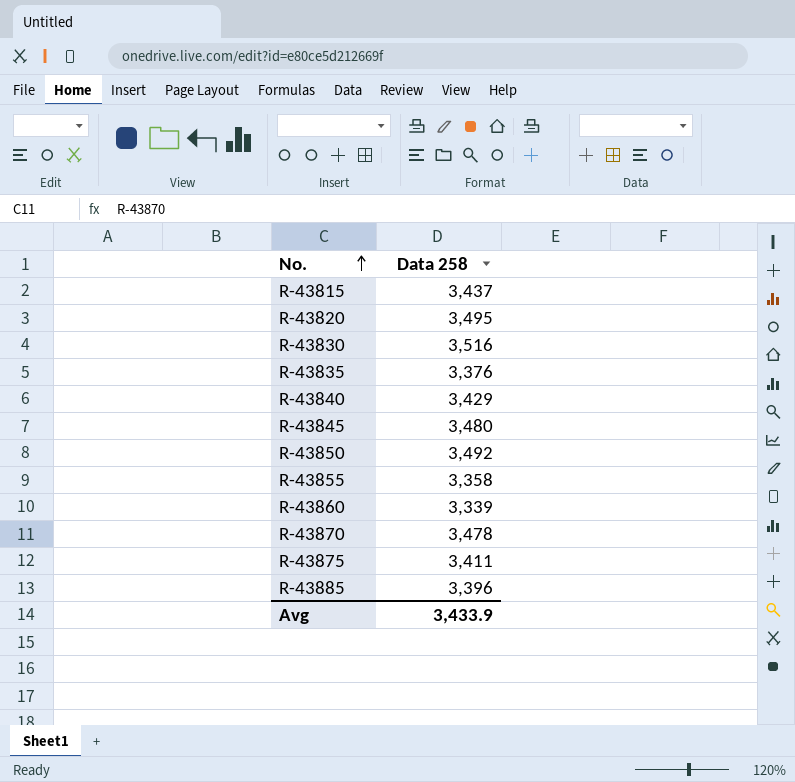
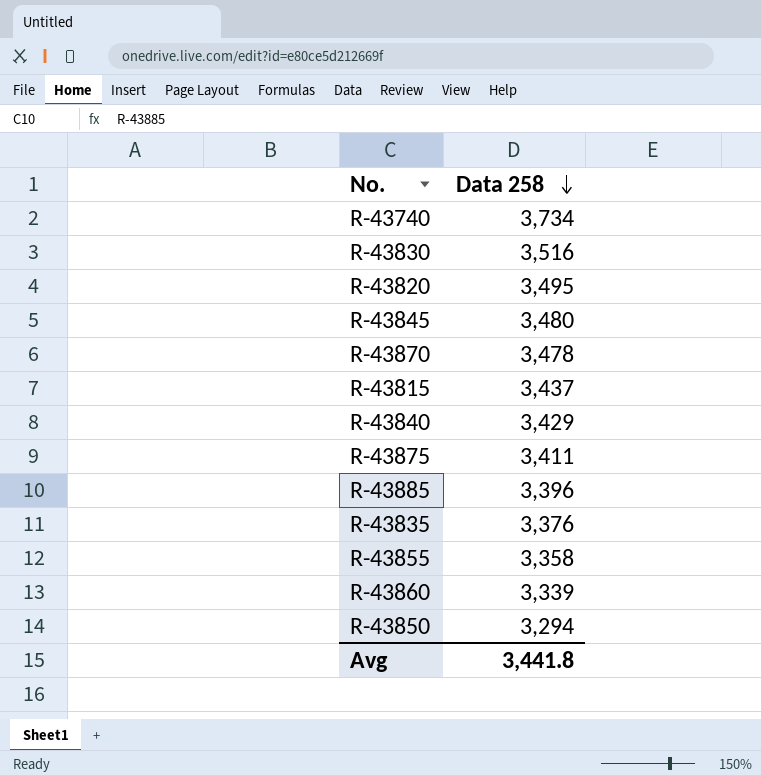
row order: No. ascending -> Data 258 descending
row R-43740: none -> 3,734
R-43850 | Data 258: 3,492 -> 3,294
Avg | Data 258: 3,433.9 -> 3,441.8

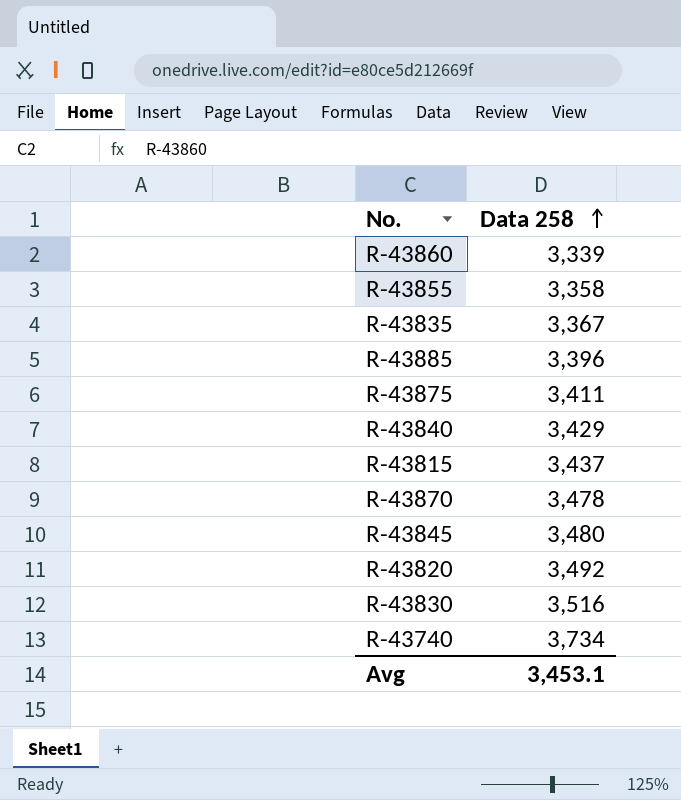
row order: Data 258 descending -> Data 258 ascending
row R-43850: 3,294 -> none
R-43835 | Data 258: 3,376 -> 3,367
R-43820 | Data 258: 3,495 -> 3,492
Avg | Data 258: 3,441.8 -> 3,453.1

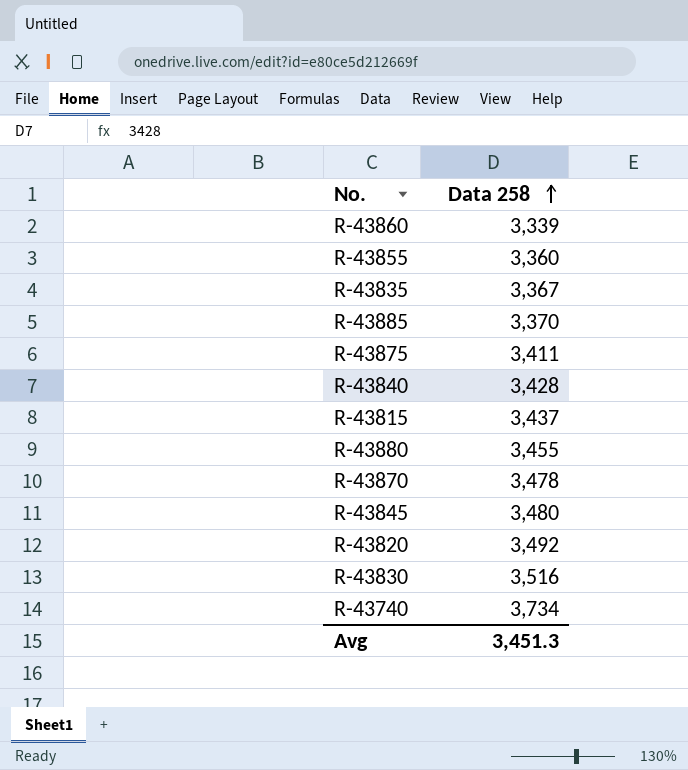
R-43855 | Data 258: 3,358 -> 3,360
R-43885 | Data 258: 3,396 -> 3,370
R-43840 | Data 258: 3,429 -> 3,428
row R-43880: none -> 3,455
Avg | Data 258: 3,453.1 -> 3,451.3

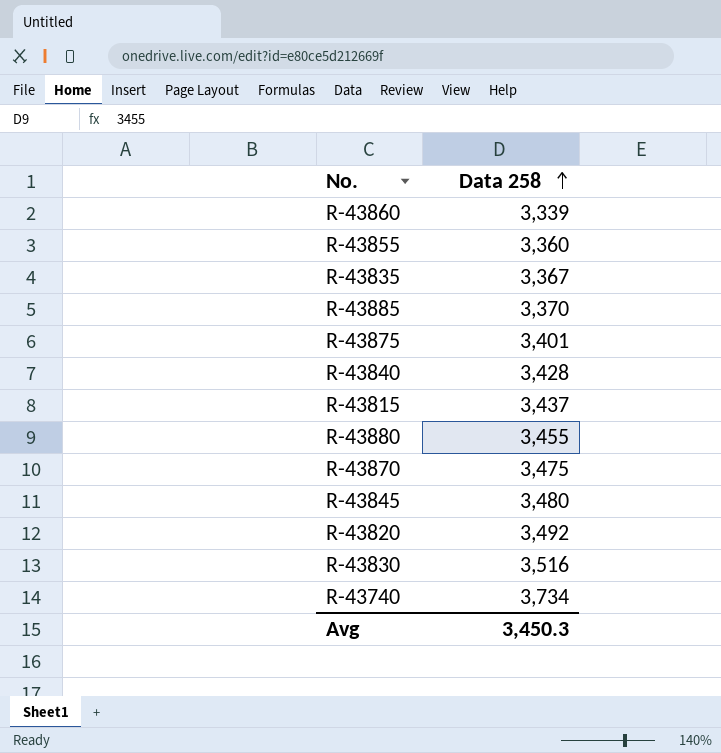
R-43875 | Data 258: 3,411 -> 3,401
R-43870 | Data 258: 3,478 -> 3,475
Avg | Data 258: 3,451.3 -> 3,450.3

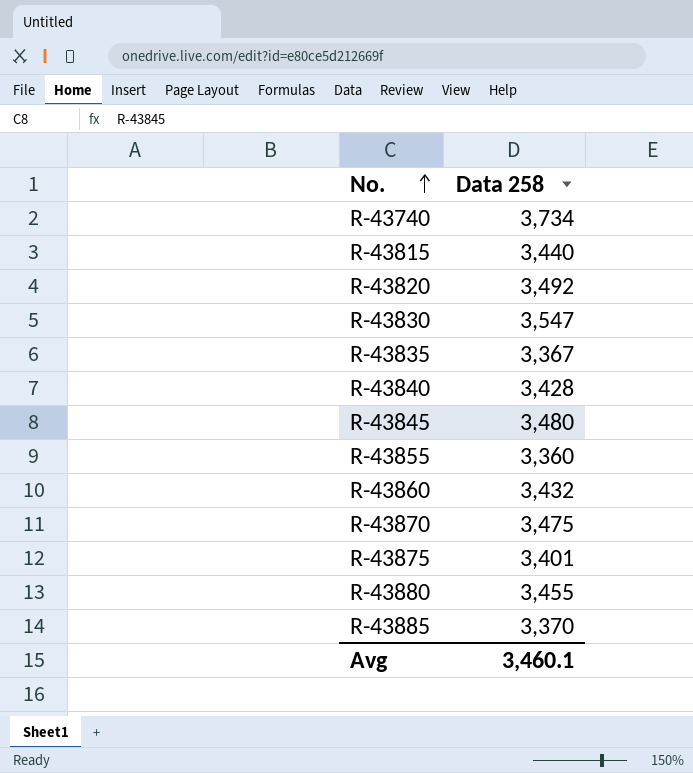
row order: Data 258 ascending -> No. ascending
R-43815 | Data 258: 3,437 -> 3,440
R-43830 | Data 258: 3,516 -> 3,547
R-43860 | Data 258: 3,339 -> 3,432
Avg | Data 258: 3,450.3 -> 3,460.1

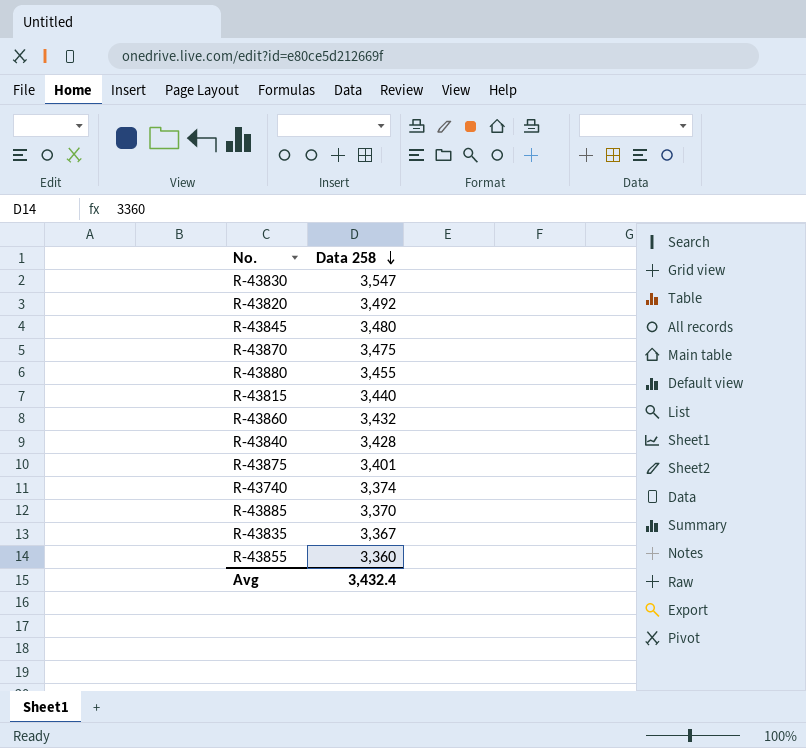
row order: No. ascending -> Data 258 descending
R-43740 | Data 258: 3,734 -> 3,374
Avg | Data 258: 3,460.1 -> 3,432.4

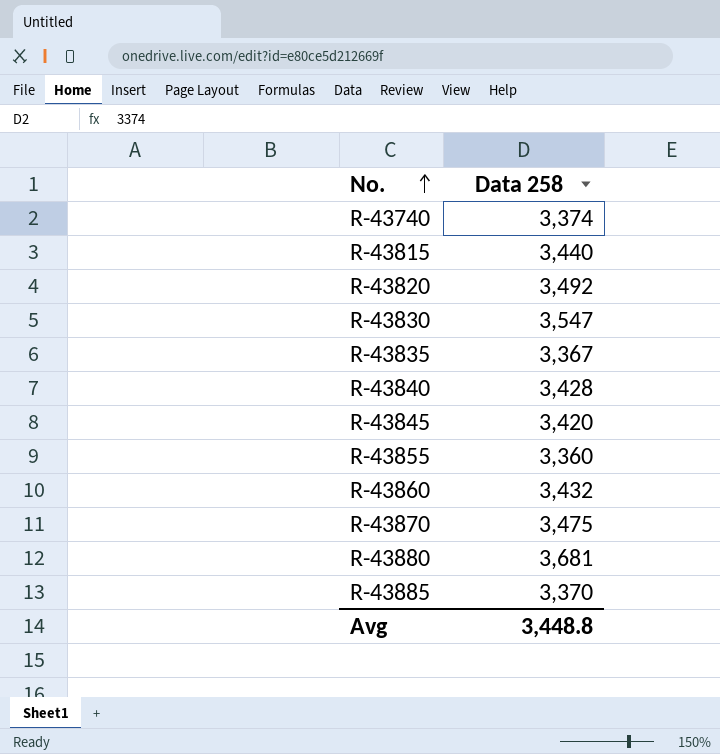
row order: Data 258 descending -> No. ascending
row R-43875: 3,401 -> none
R-43845 | Data 258: 3,480 -> 3,420
R-43880 | Data 258: 3,455 -> 3,681
Avg | Data 258: 3,432.4 -> 3,448.8

